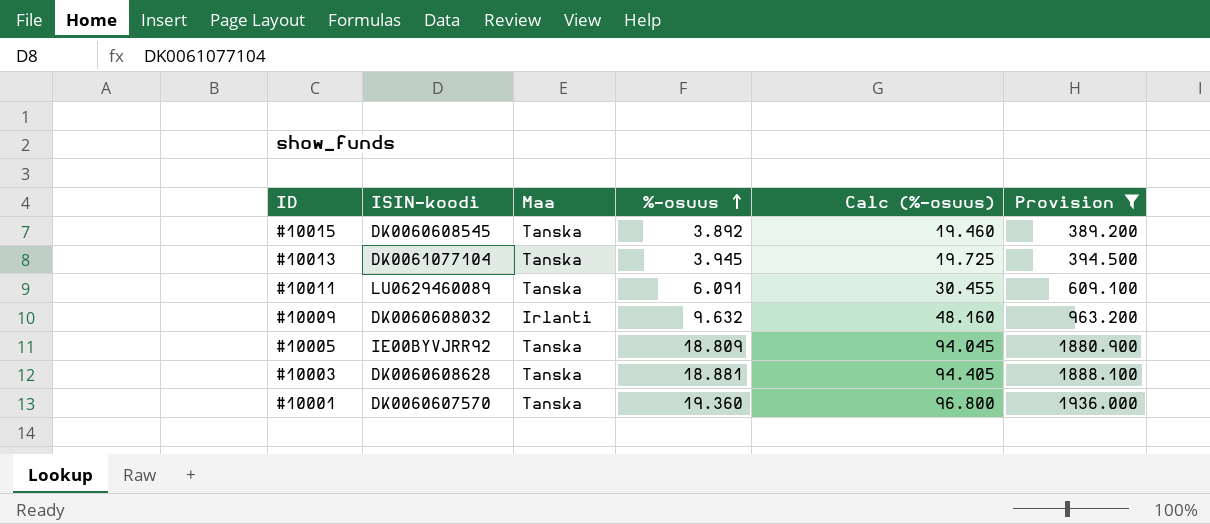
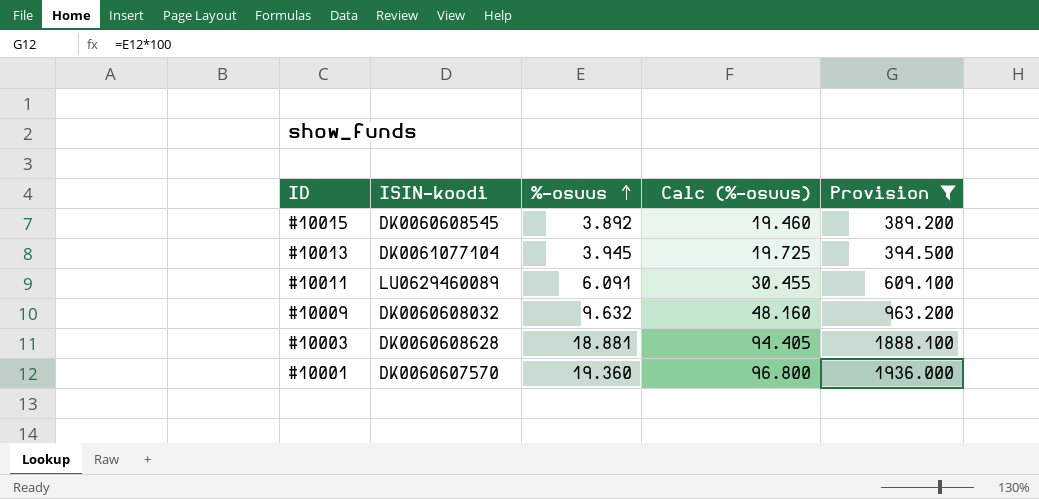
column Maa | position: 3 -> none
row #10005: IE00BYVJRR92 | Tanska | 18.809 | 94.045 | 1880.900 -> none

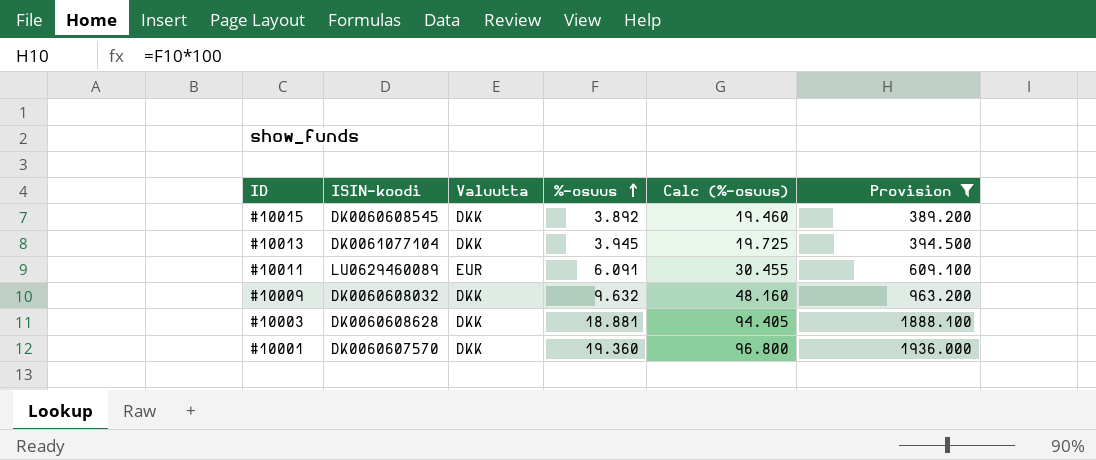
column Valuutta | position: none -> 3

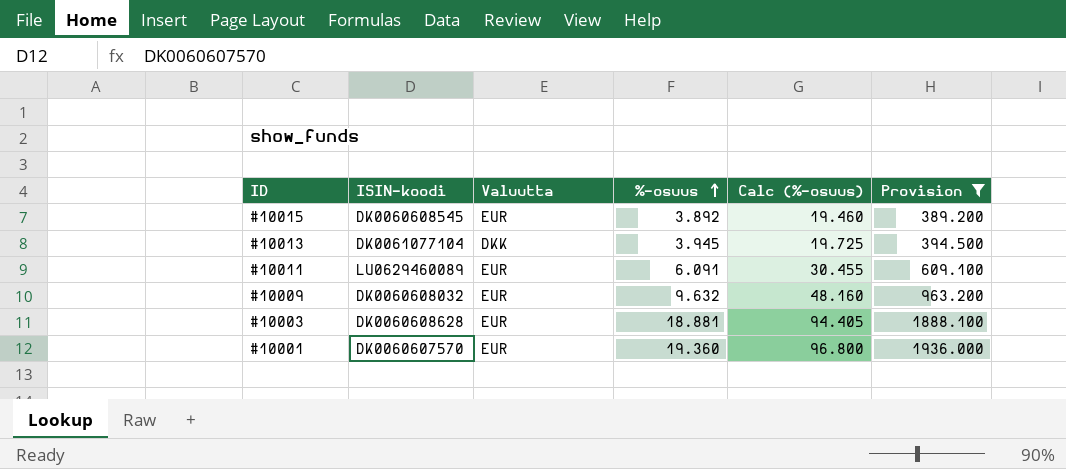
#10015 | Valuutta: DKK -> EUR
#10009 | Valuutta: DKK -> EUR
#10003 | Valuutta: DKK -> EUR
#10001 | Valuutta: DKK -> EUR

